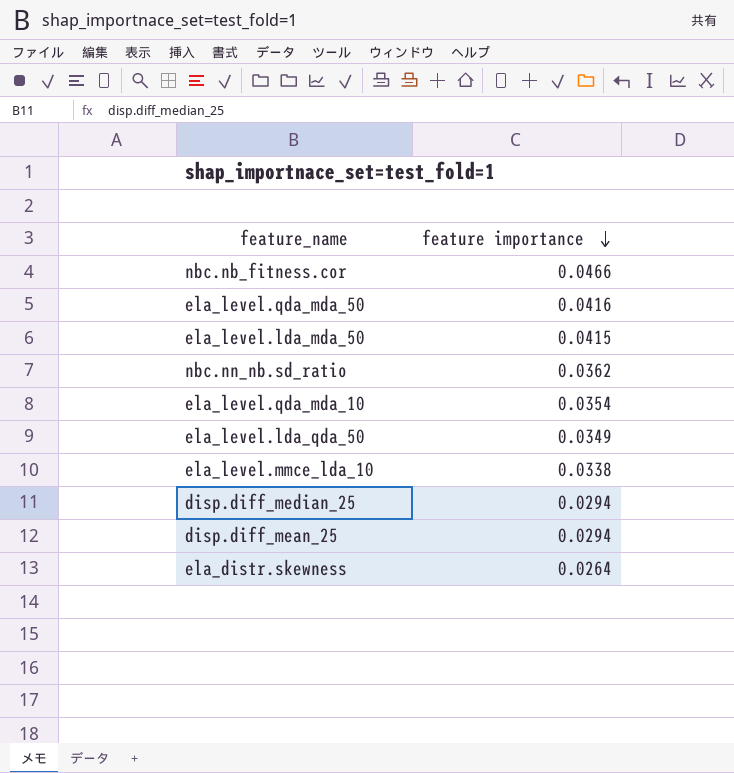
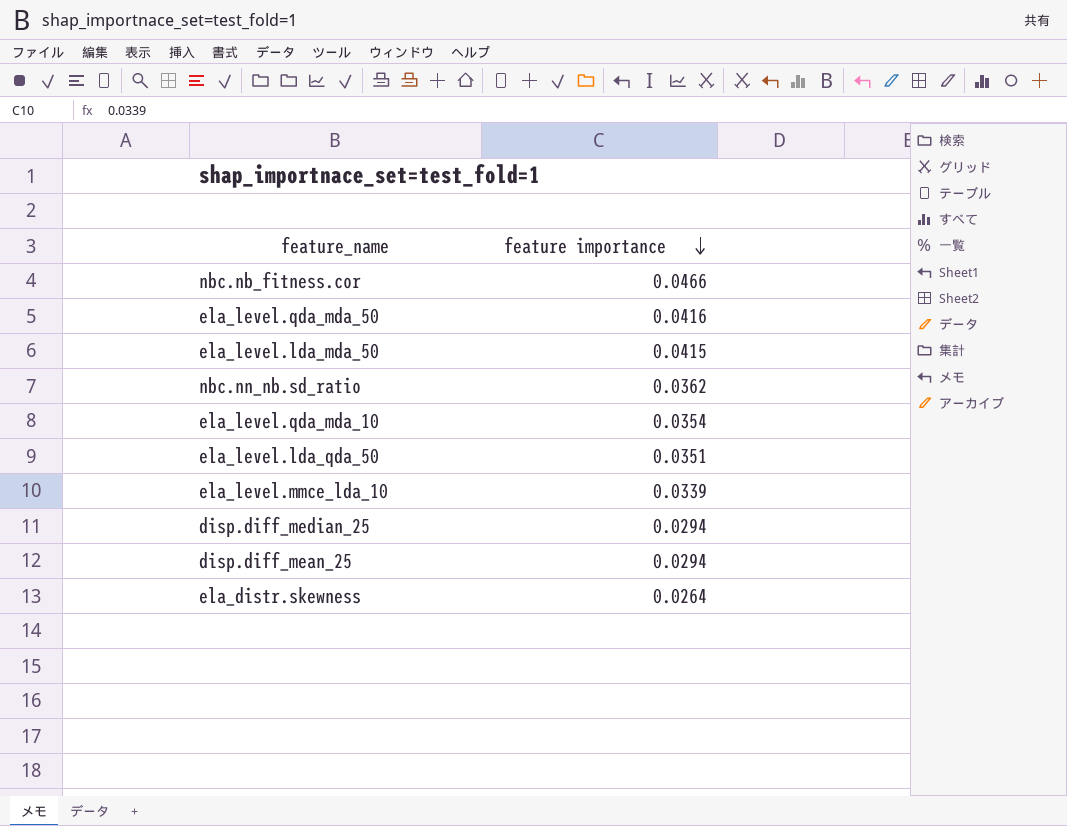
ela_level.lda_qda_50 | feature importance: 0.0349 -> 0.0351
ela_level.mmce_lda_10 | feature importance: 0.0338 -> 0.0339

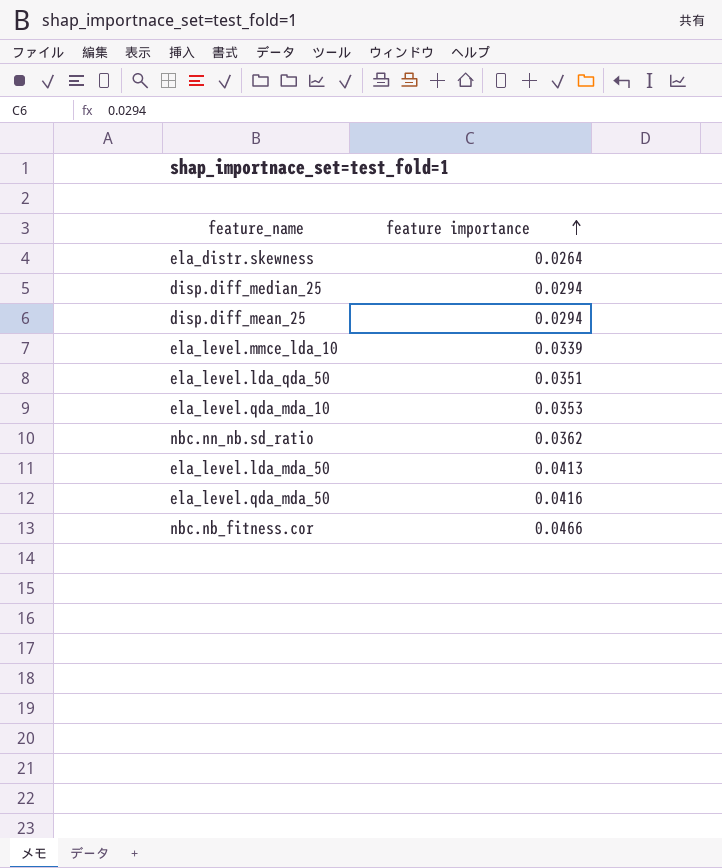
row order: feature importance descending -> feature importance ascending
ela_level.qda_mda_10 | feature importance: 0.0354 -> 0.0353
ela_level.lda_mda_50 | feature importance: 0.0415 -> 0.0413

